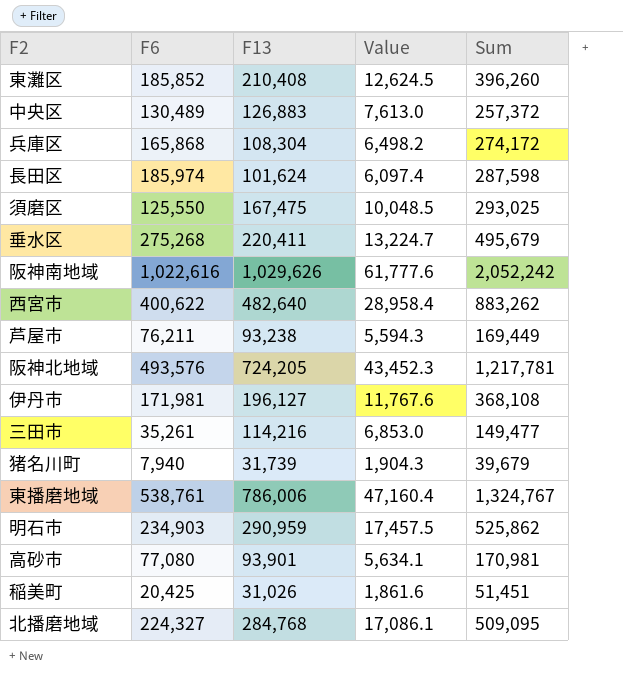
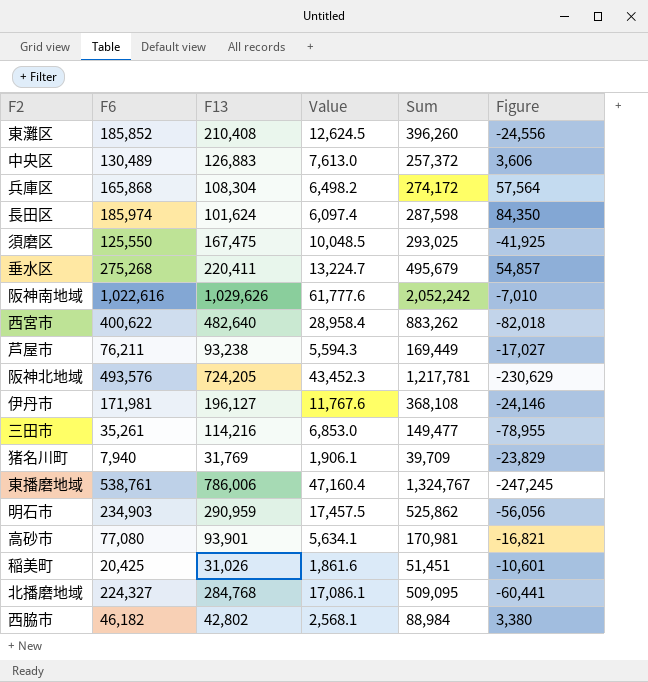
column Figure | formula: none -> [F6] - [F13]
猪名川町 | F13: 31,739 -> 31,769
猪名川町 | Value: 1,904.3 -> 1,906.1
猪名川町 | Sum: 39,679 -> 39,709
row 西脇市: none -> 46,182 | 42,802 | 2,568.1 | 88,984 | 3,380

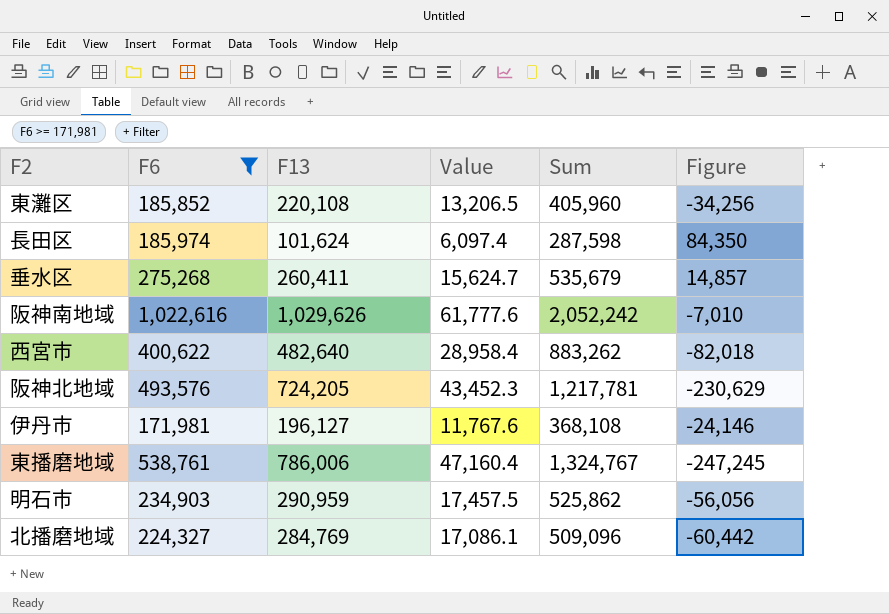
filter: none -> F6 >= 171,981
東灘区 | F13: 210,408 -> 220,108
東灘区 | Value: 12,624.5 -> 13,206.5
東灘区 | Sum: 396,260 -> 405,960
東灘区 | Figure: -24,556 -> -34,256
垂水区 | F13: 220,411 -> 260,411
垂水区 | Value: 13,224.7 -> 15,624.7
垂水区 | Sum: 495,679 -> 535,679
垂水区 | Figure: 54,857 -> 14,857
北播磨地域 | F13: 284,768 -> 284,769
北播磨地域 | Sum: 509,095 -> 509,096
北播磨地域 | Figure: -60,441 -> -60,442

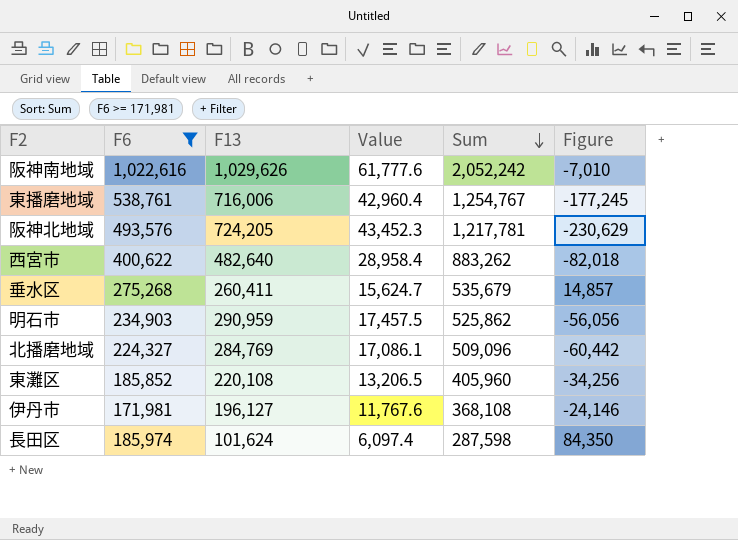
row order: none -> Sum descending
東播磨地域 | F13: 786,006 -> 716,006
東播磨地域 | Value: 47,160.4 -> 42,960.4
東播磨地域 | Sum: 1,324,767 -> 1,254,767
東播磨地域 | Figure: -247,245 -> -177,245

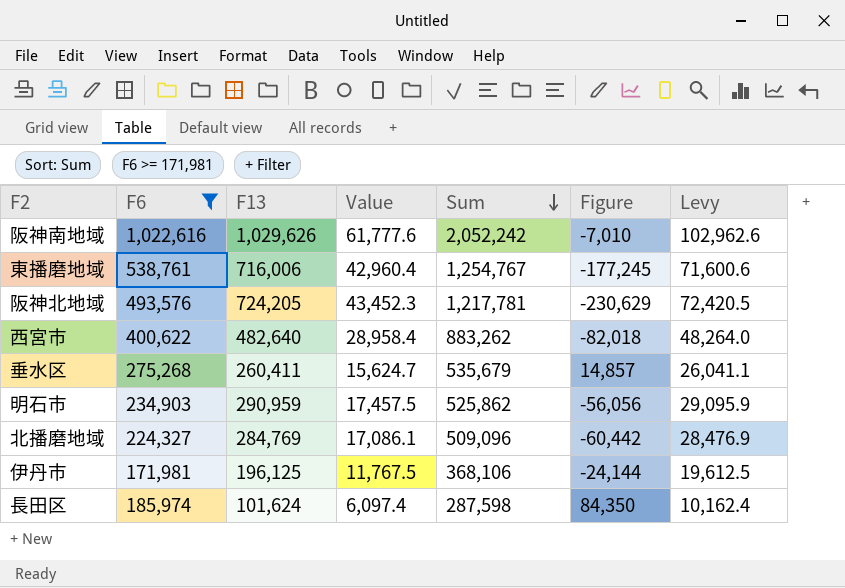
column Levy | formula: none -> [F13] * 0.1
row 東灘区: 185,852 | 220,108 | 13,206.5 | 405,960 | -34,256 -> none
伊丹市 | F13: 196,127 -> 196,125
伊丹市 | Value: 11,767.6 -> 11,767.5
伊丹市 | Sum: 368,108 -> 368,106
伊丹市 | Figure: -24,146 -> -24,144

